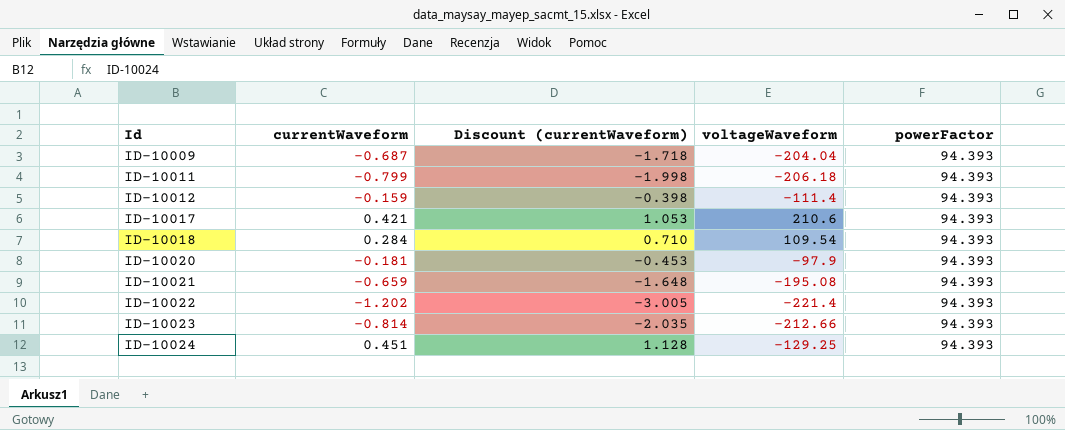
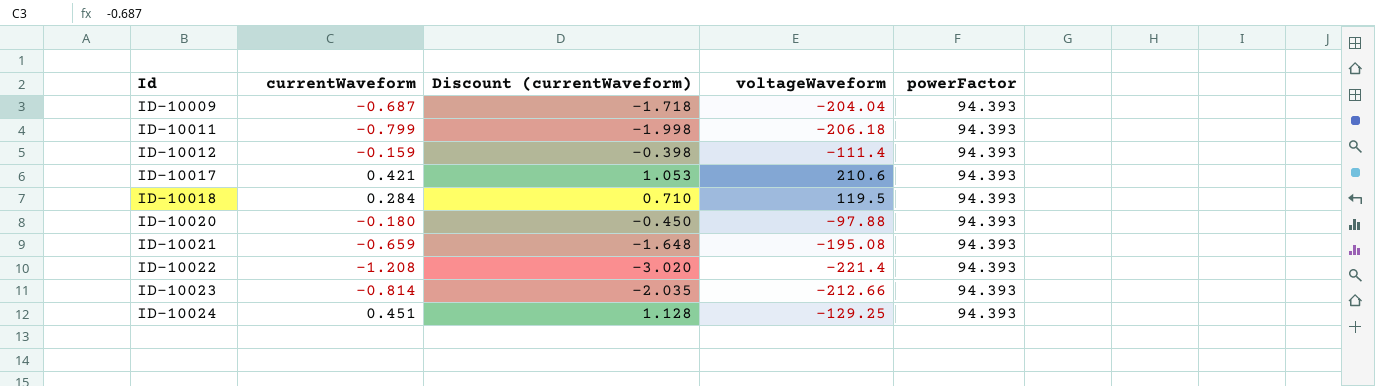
ID-10018 | voltageWaveform: 109.54 -> 119.5
ID-10020 | currentWaveform: -0.181 -> -0.180
ID-10020 | Discount (currentWaveform): -0.453 -> -0.450
ID-10020 | voltageWaveform: -97.9 -> -97.88
ID-10022 | currentWaveform: -1.202 -> -1.208
ID-10022 | Discount (currentWaveform): -3.005 -> -3.020

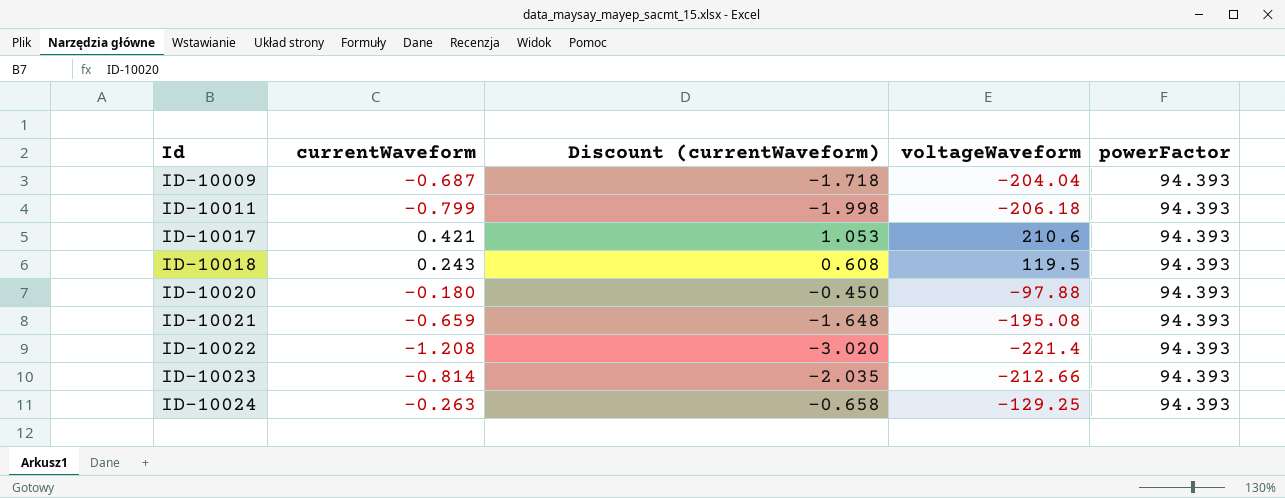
row ID-10012: -0.159 | -0.398 | -111.4 | 94.393 -> none
ID-10018 | currentWaveform: 0.284 -> 0.243
ID-10018 | Discount (currentWaveform): 0.710 -> 0.608
ID-10024 | currentWaveform: 0.451 -> -0.263
ID-10024 | Discount (currentWaveform): 1.128 -> -0.658

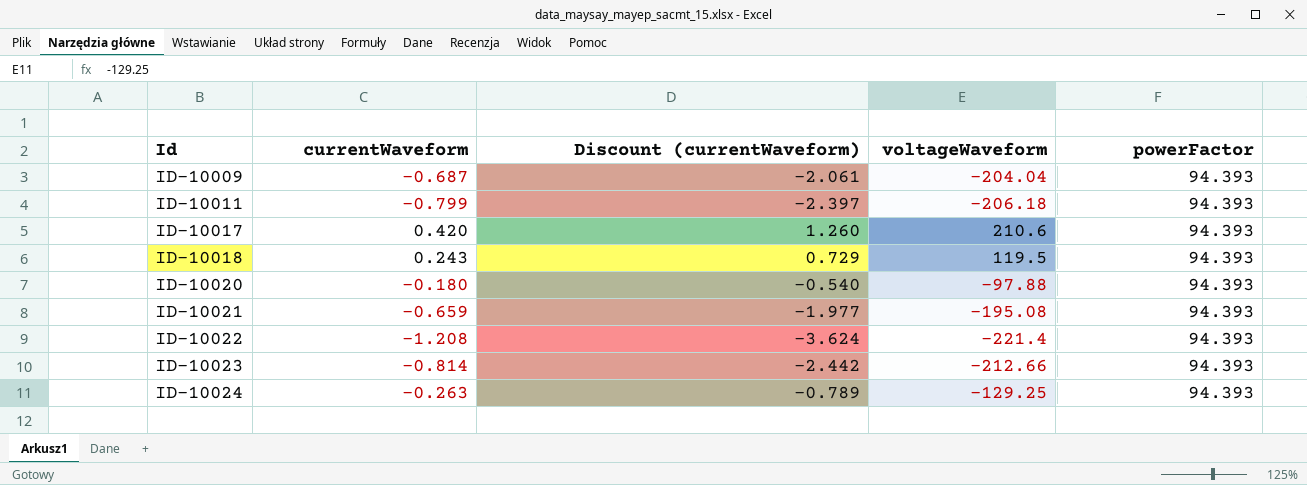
column Discount (currentWaveform) | formula: [currentWaveform] * 2.5 -> [currentWaveform] * 3
ID-10017 | currentWaveform: 0.421 -> 0.420

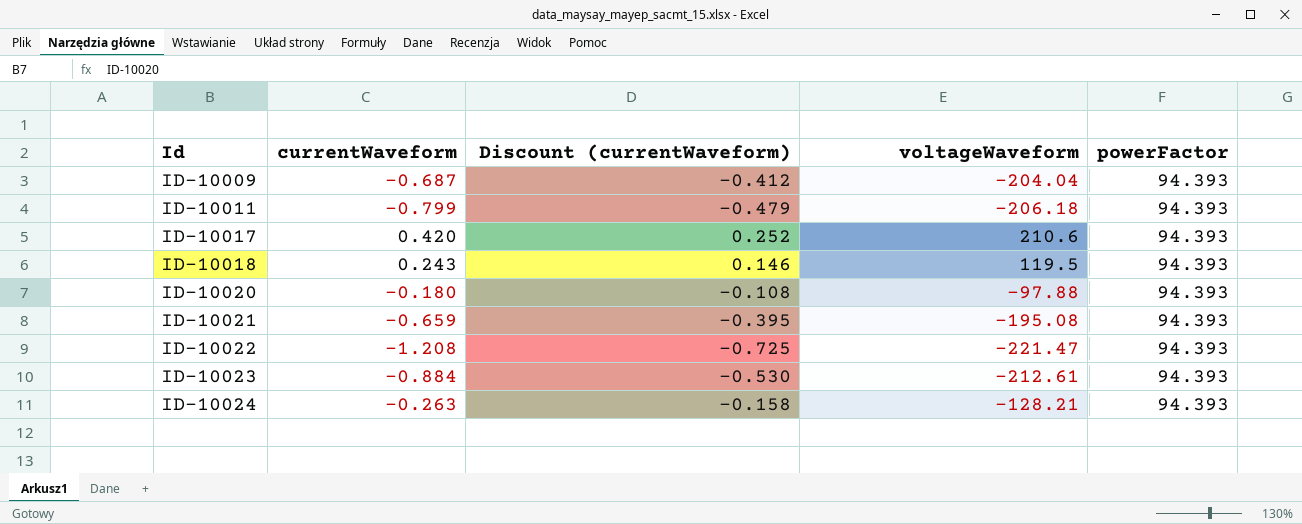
column Discount (currentWaveform) | formula: [currentWaveform] * 3 -> [currentWaveform] * 0.6
ID-10022 | voltageWaveform: -221.4 -> -221.47
ID-10023 | currentWaveform: -0.814 -> -0.884
ID-10023 | voltageWaveform: -212.66 -> -212.61
ID-10024 | voltageWaveform: -129.25 -> -128.21

